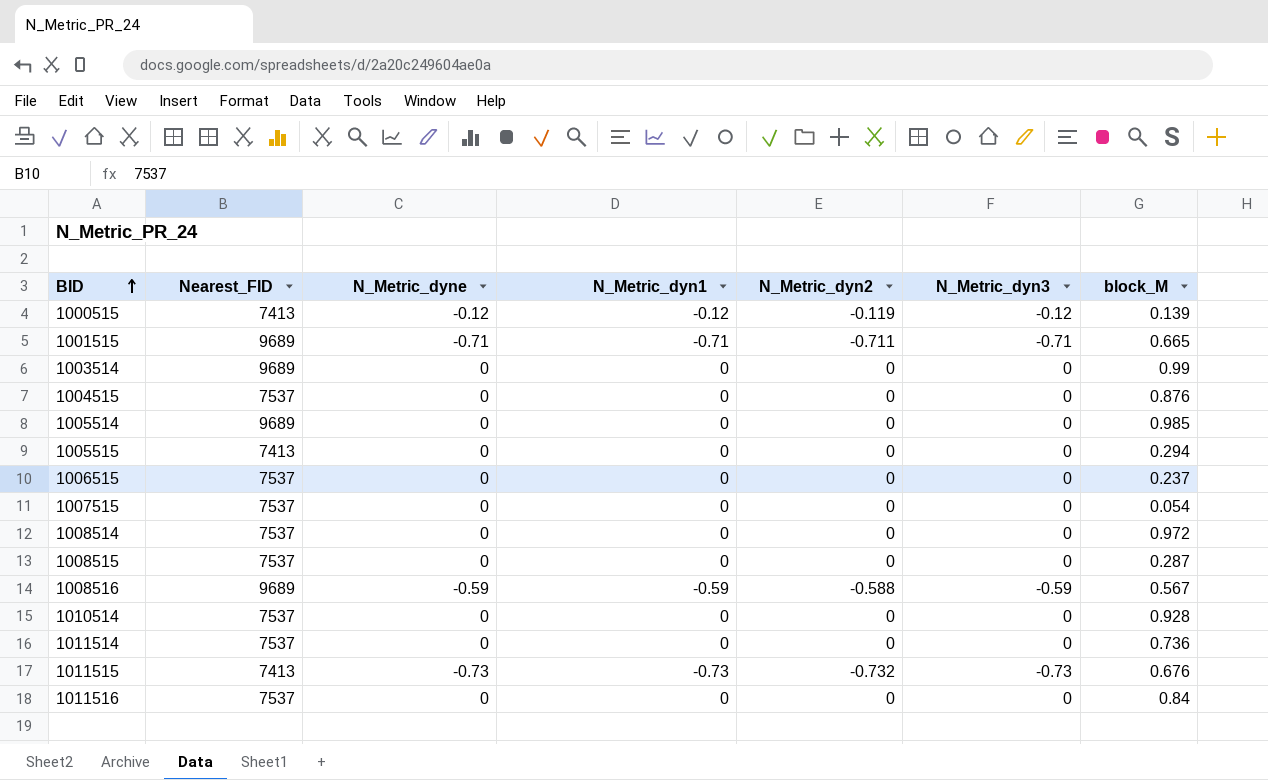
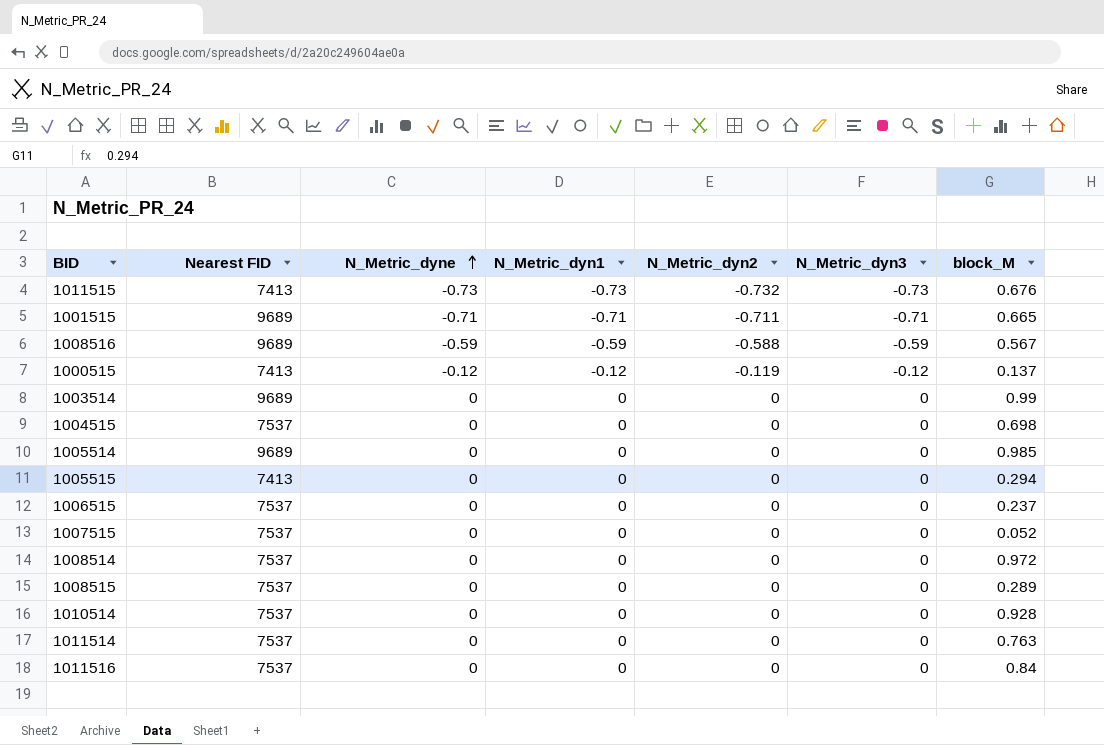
row order: BID ascending -> N_Metric_dyne ascending
column name: Nearest_FID -> Nearest FID
1000515 | block_M: 0.139 -> 0.137
1004515 | block_M: 0.876 -> 0.698
1007515 | block_M: 0.054 -> 0.052
1008515 | block_M: 0.287 -> 0.289
1011514 | block_M: 0.736 -> 0.763

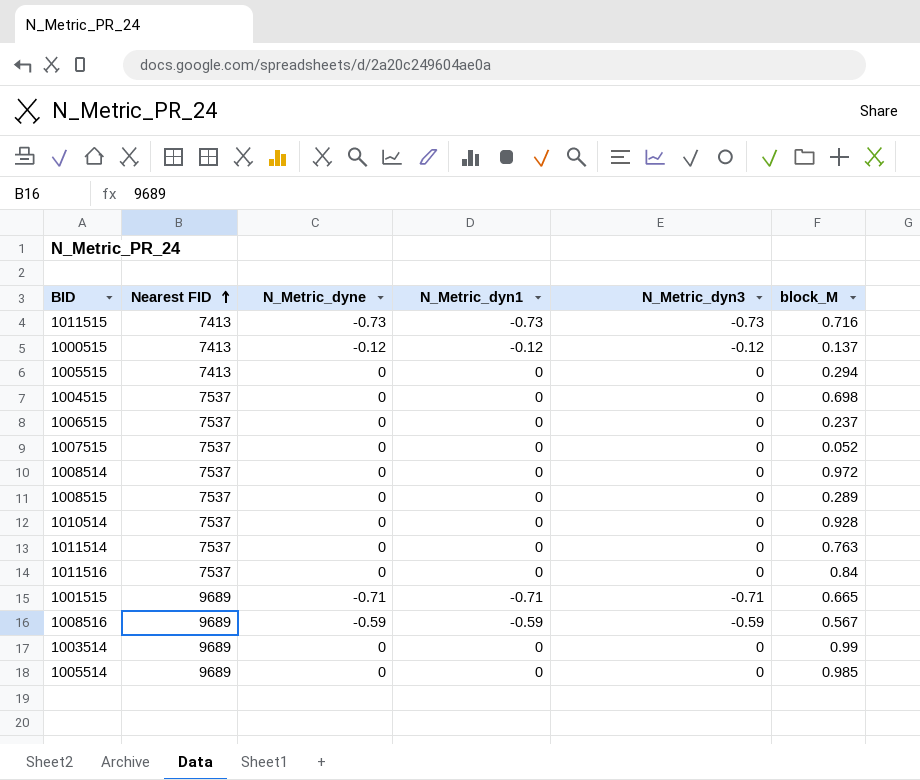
row order: N_Metric_dyne ascending -> Nearest FID ascending
column N_Metric_dyn2 | position: 5 -> none
1011515 | block_M: 0.676 -> 0.716

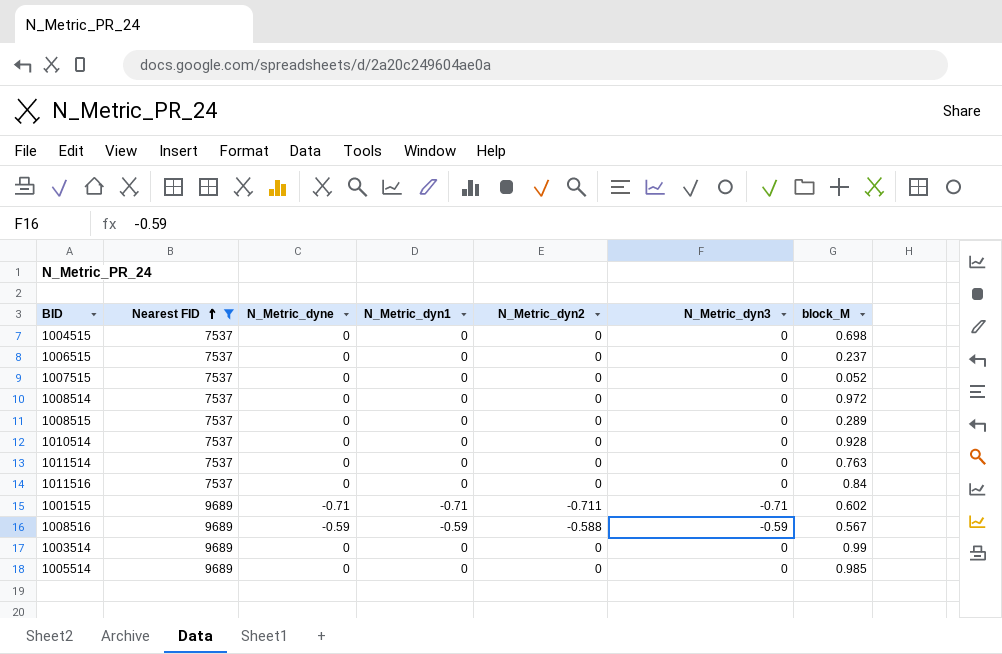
filter: none -> Nearest FID != 7413
column N_Metric_dyn2 | position: none -> 5
1001515 | block_M: 0.665 -> 0.602

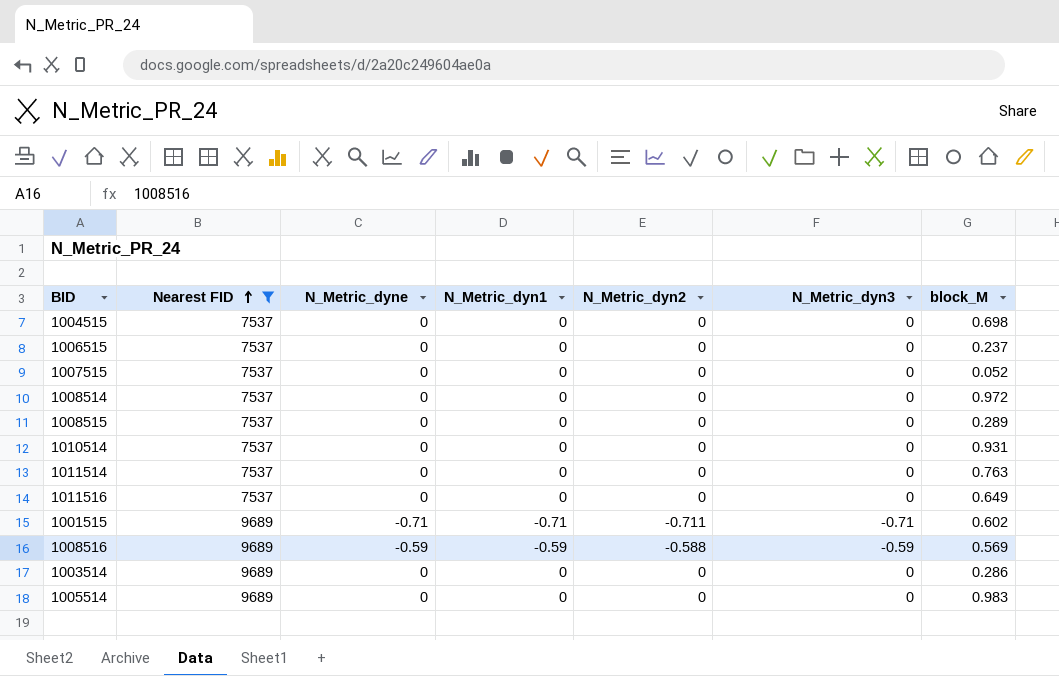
1010514 | block_M: 0.928 -> 0.931
1011516 | block_M: 0.84 -> 0.649
1008516 | block_M: 0.567 -> 0.569
1003514 | block_M: 0.99 -> 0.286
1005514 | block_M: 0.985 -> 0.983

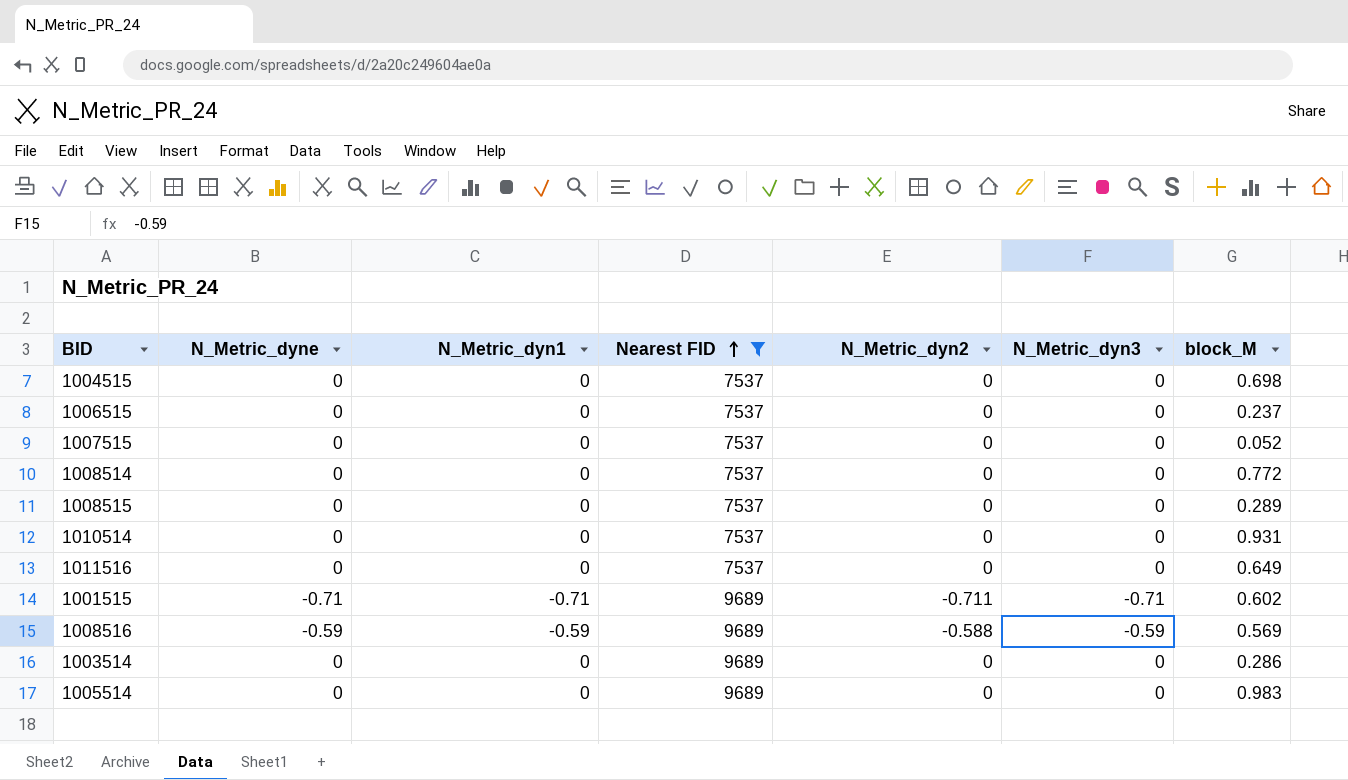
column Nearest FID | position: 2 -> 4
row 1011514: 7537 | 0 | 0 | 0 | 0 | 0.763 -> none
1008514 | block_M: 0.972 -> 0.772

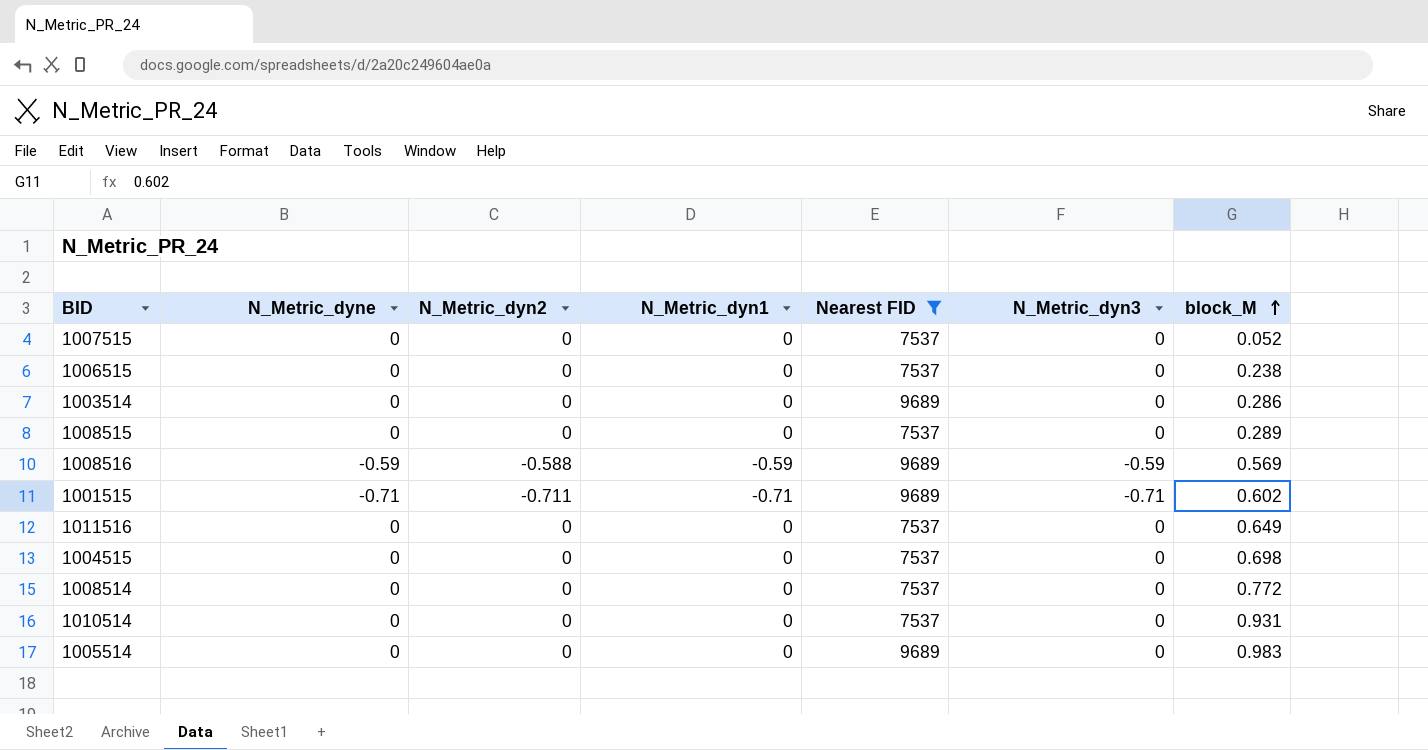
row order: Nearest FID ascending -> block_M ascending
column N_Metric_dyn2 | position: 5 -> 3
1006515 | block_M: 0.237 -> 0.238

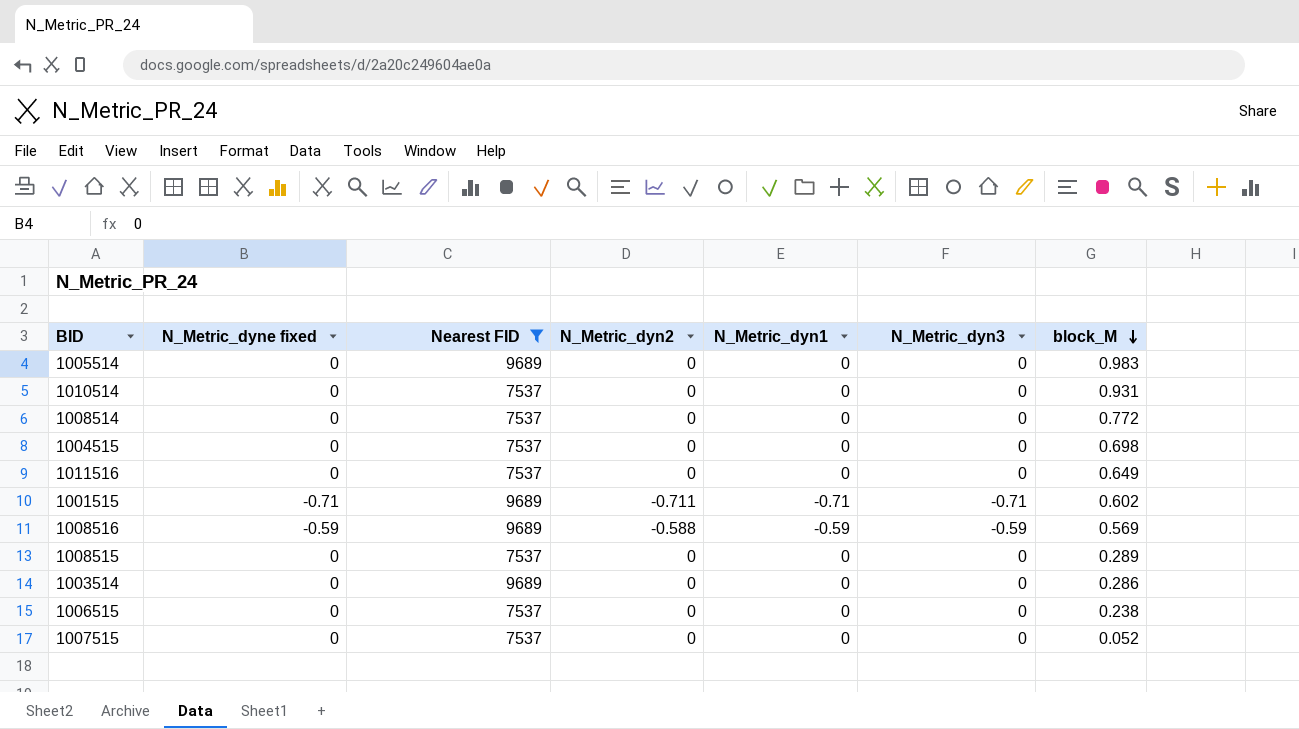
row order: block_M ascending -> block_M descending
column name: N_Metric_dyne -> N_Metric_dyne fixed
column Nearest FID | position: 5 -> 3

